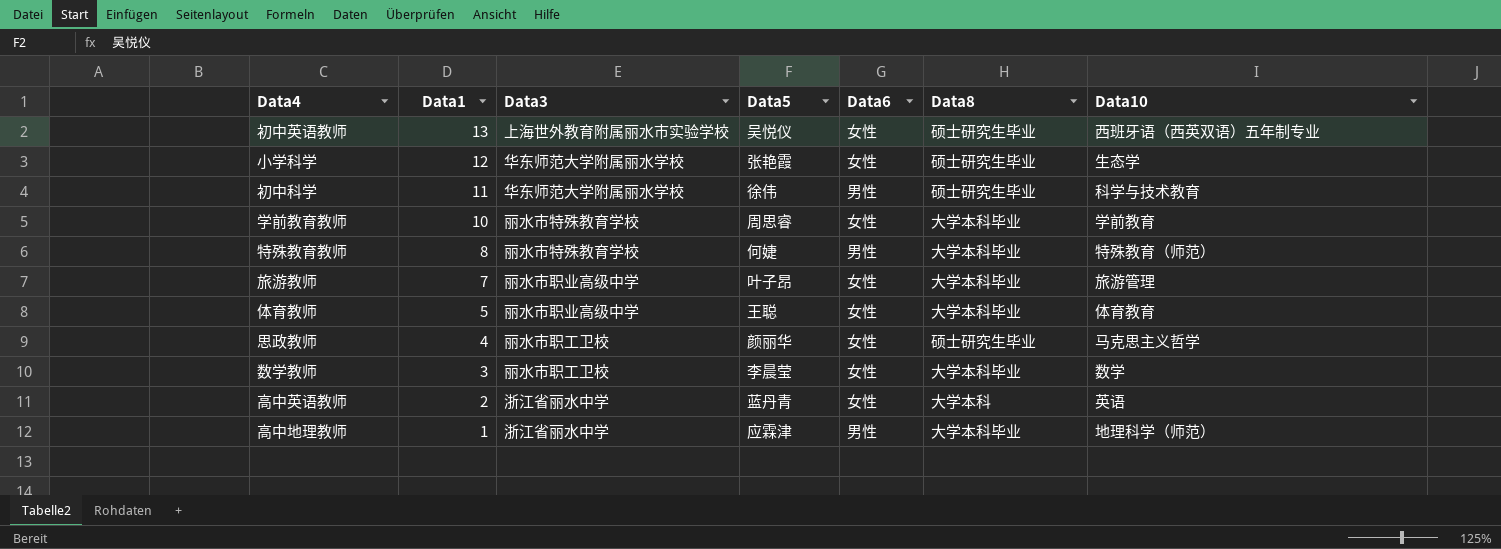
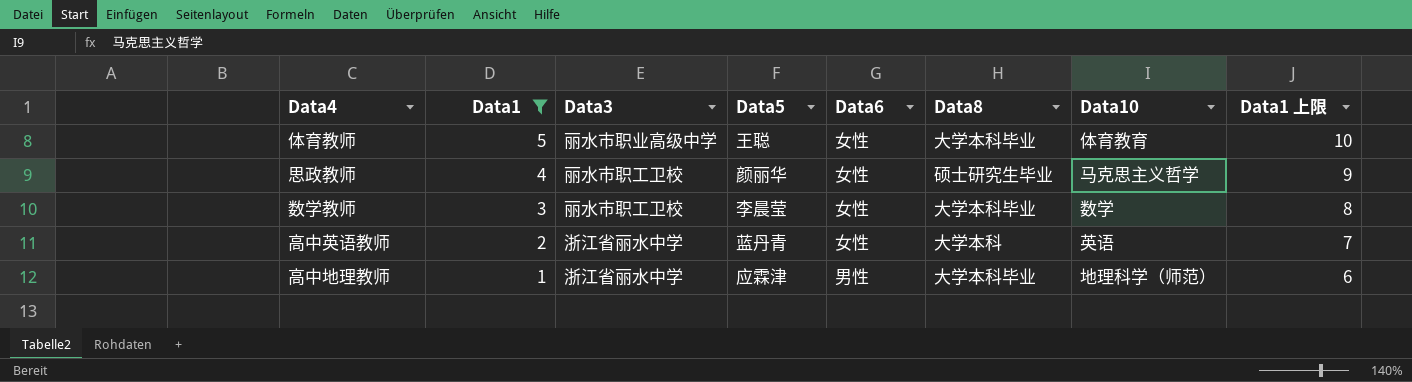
filter: none -> Data1 <= 5
column Data1 上限 | formula: none -> [Data1] + 5

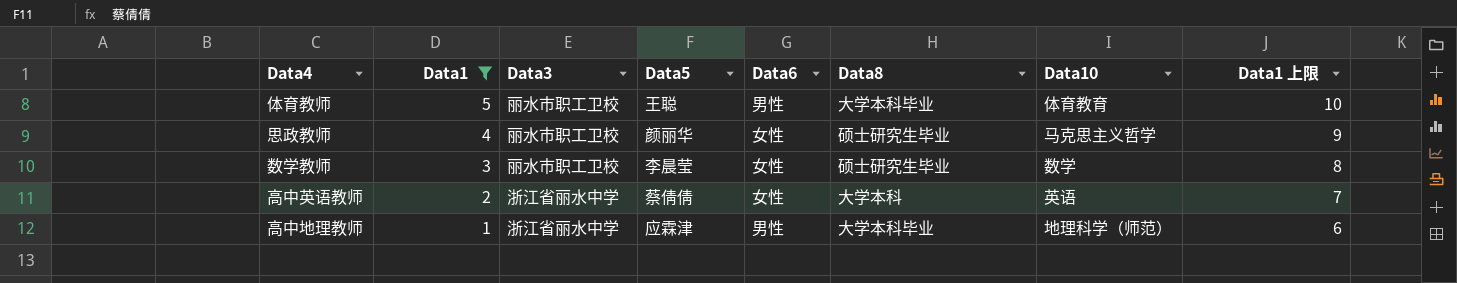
体育教师 | Data3: 丽水市职业高级中学 -> 丽水市职工卫校
体育教师 | Data6: 女性 -> 男性
数学教师 | Data8: 大学本科毕业 -> 硕士研究生毕业
高中英语教师 | Data5: 蓝丹青 -> 蔡倩倩

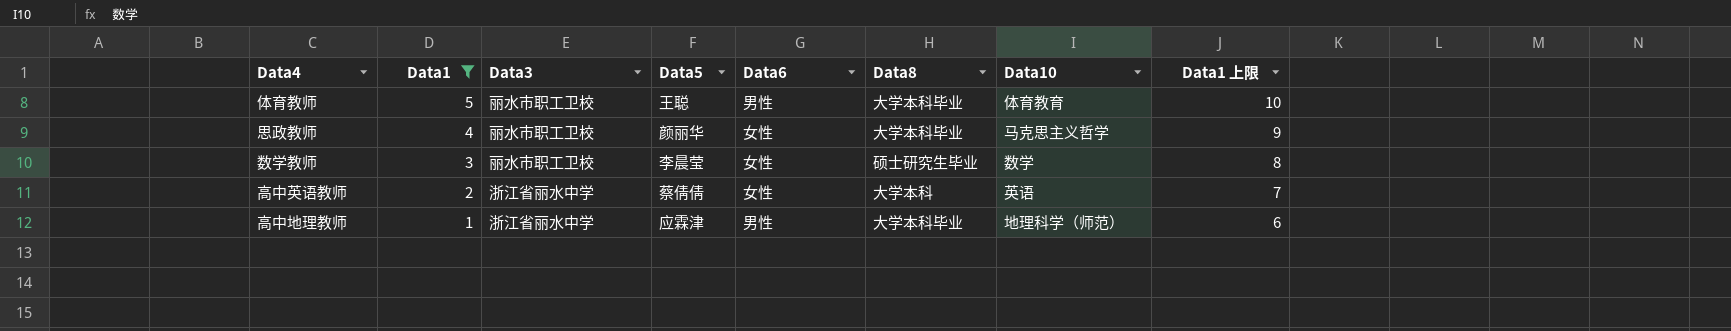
思政教师 | Data8: 硕士研究生毕业 -> 大学本科毕业

